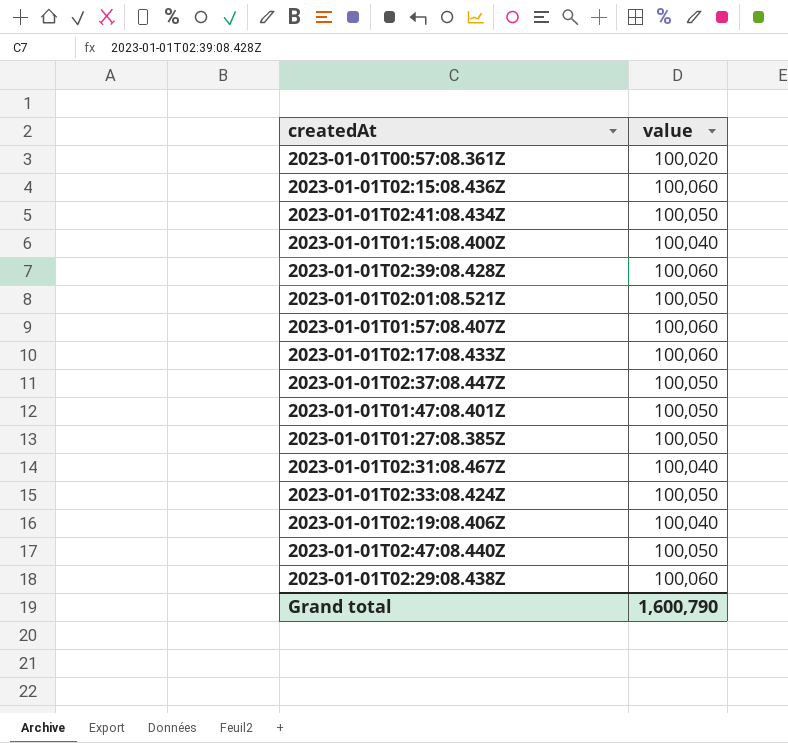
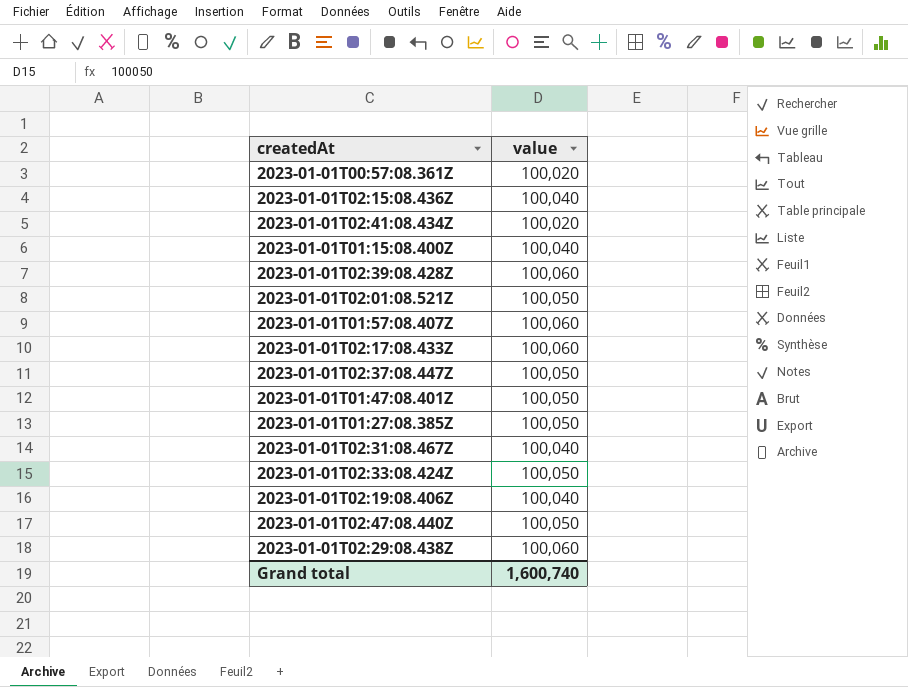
2023-01-01T02:15:08.436Z | value: 100,060 -> 100,040
2023-01-01T02:41:08.434Z | value: 100,050 -> 100,020
Grand total | value: 1,600,790 -> 1,600,740

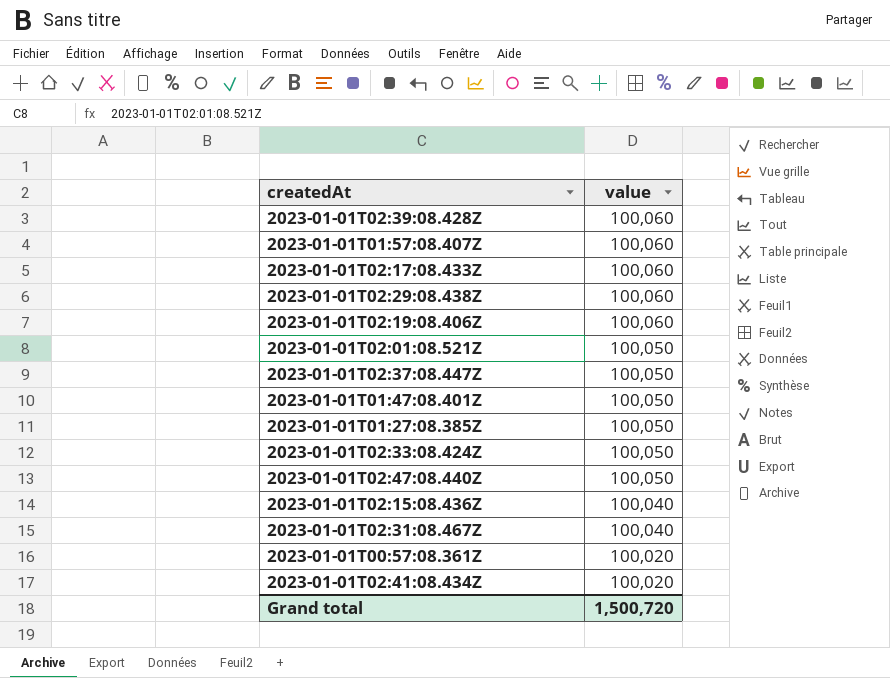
row order: none -> value descending
row 2023-01-01T01:15:08.400Z: 100,040 -> none
2023-01-01T02:19:08.406Z | value: 100,040 -> 100,060
Grand total | value: 1,600,740 -> 1,500,720

